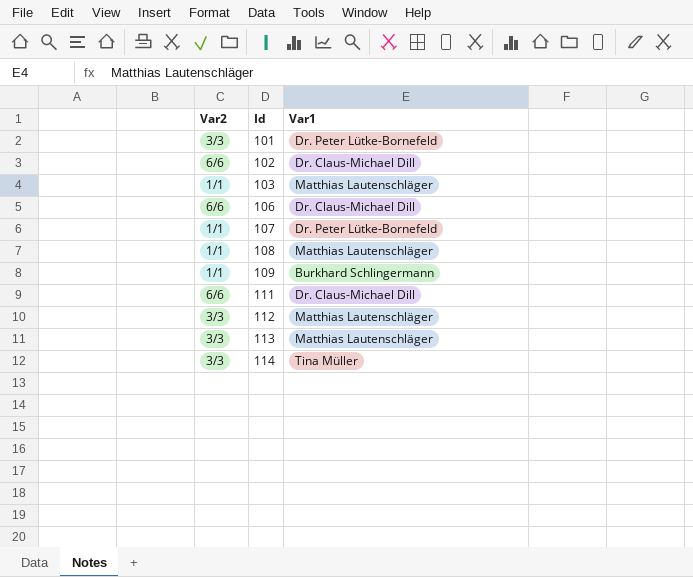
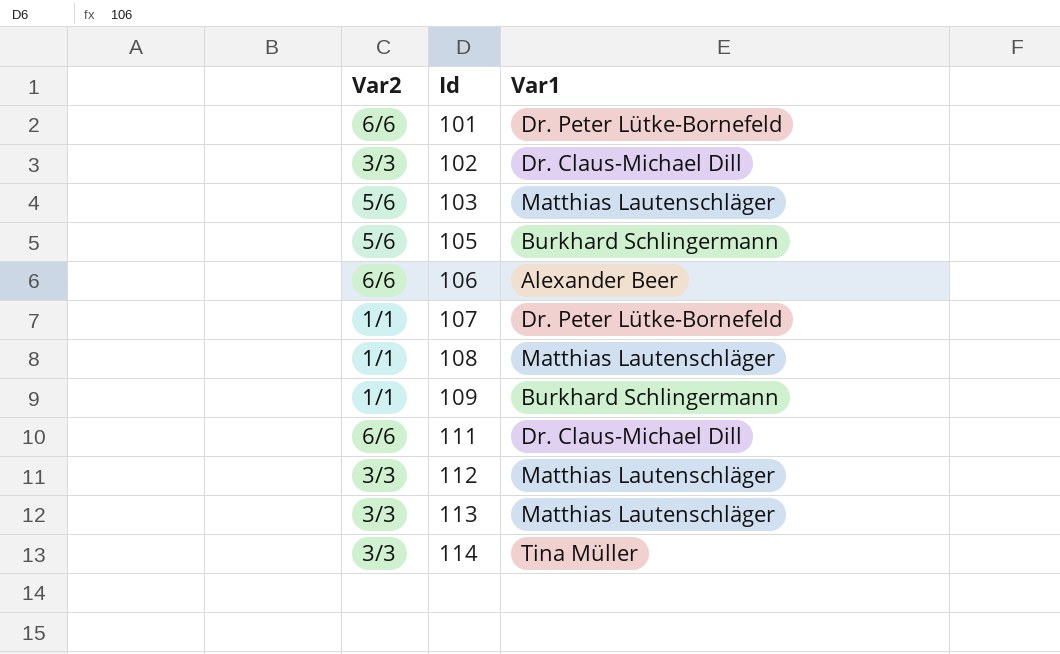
101 | Var2: 3/3 -> 6/6
102 | Var2: 6/6 -> 3/3
103 | Var2: 1/1 -> 5/6
row 105: none -> 5/6 | Burkhard Schlingermann
106 | Var1: Dr. Claus-Michael Dill -> Alexander Beer

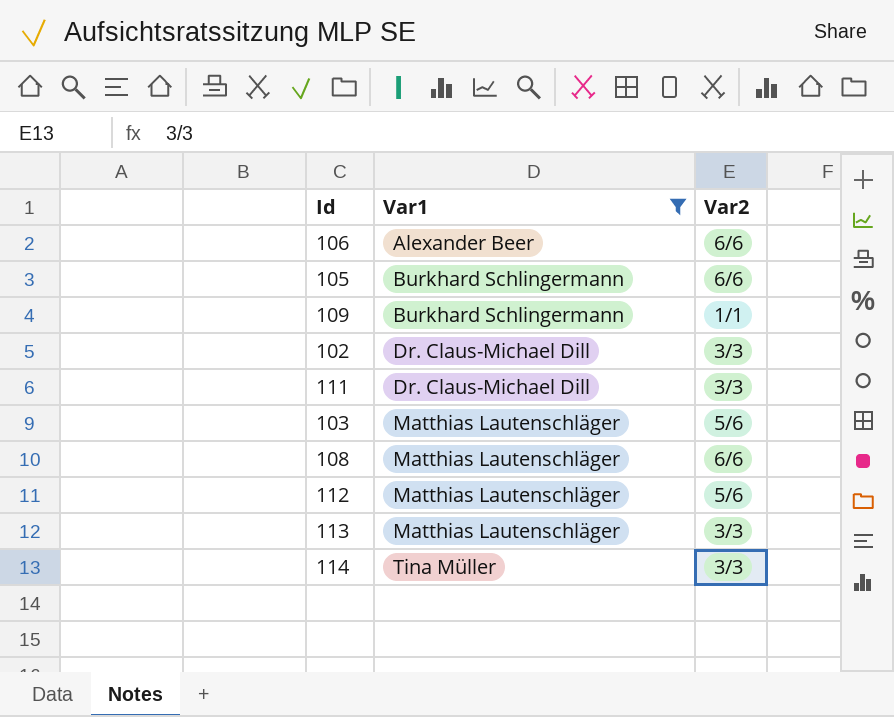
filter: none -> Var1 != Dr. Peter Lütke-Bornefeld
row order: Id ascending -> Var1 ascending
column Var2 | position: 1 -> 3
105 | Var2: 5/6 -> 6/6
111 | Var2: 6/6 -> 3/3
108 | Var2: 1/1 -> 6/6
112 | Var2: 3/3 -> 5/6

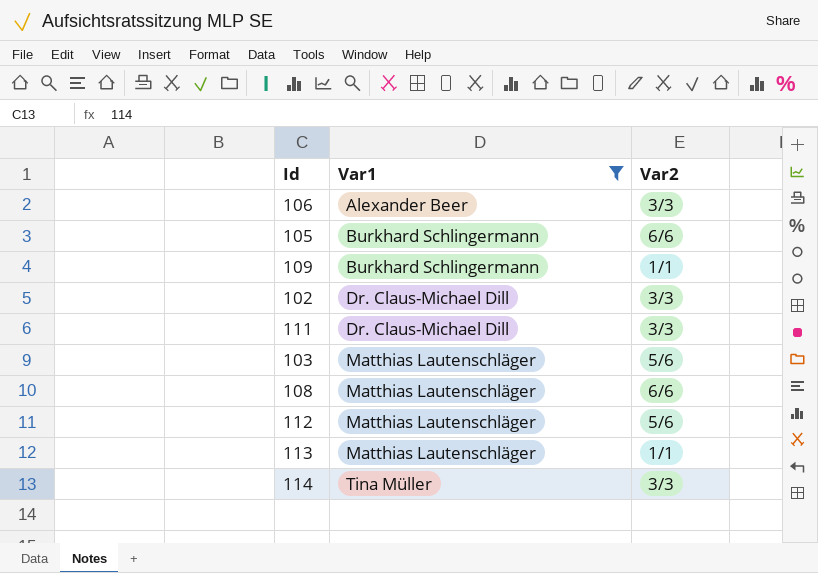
106 | Var2: 6/6 -> 3/3
113 | Var2: 3/3 -> 1/1

